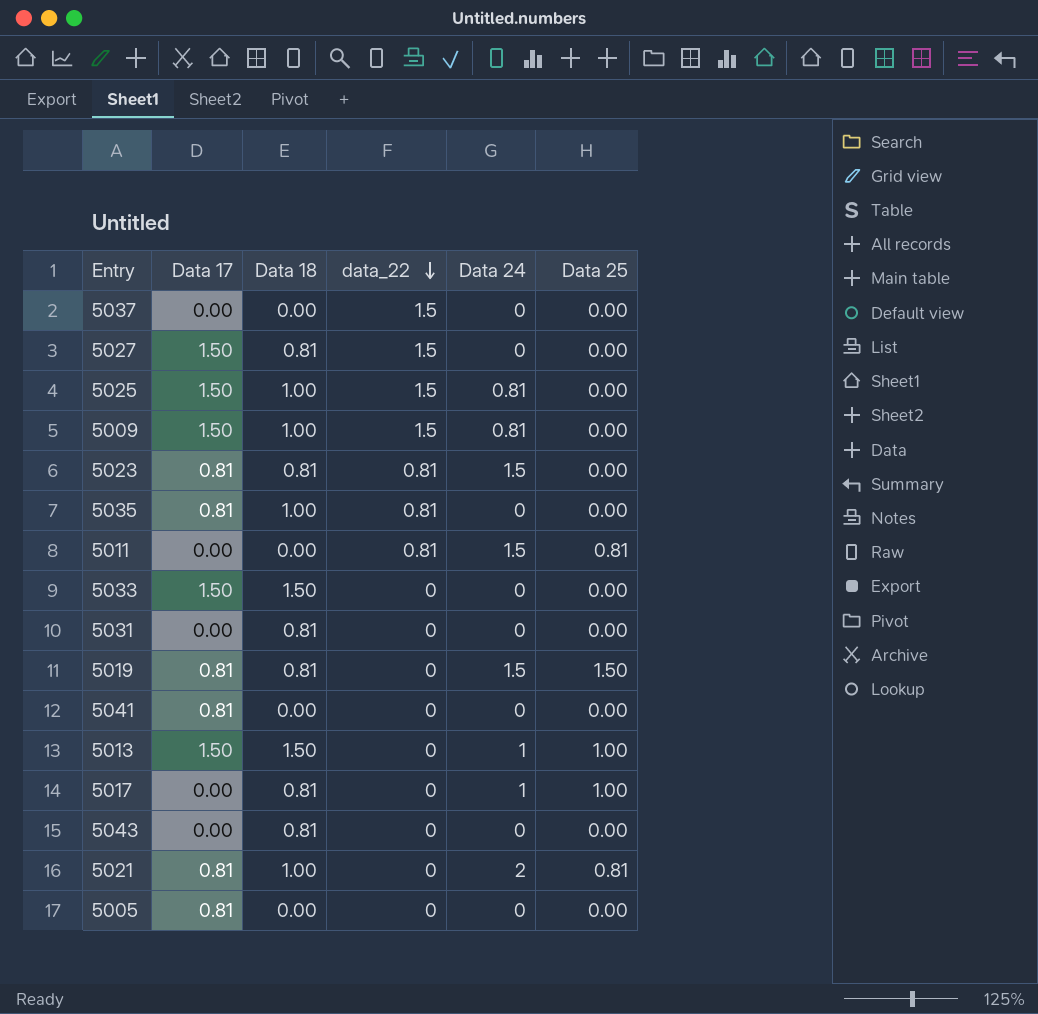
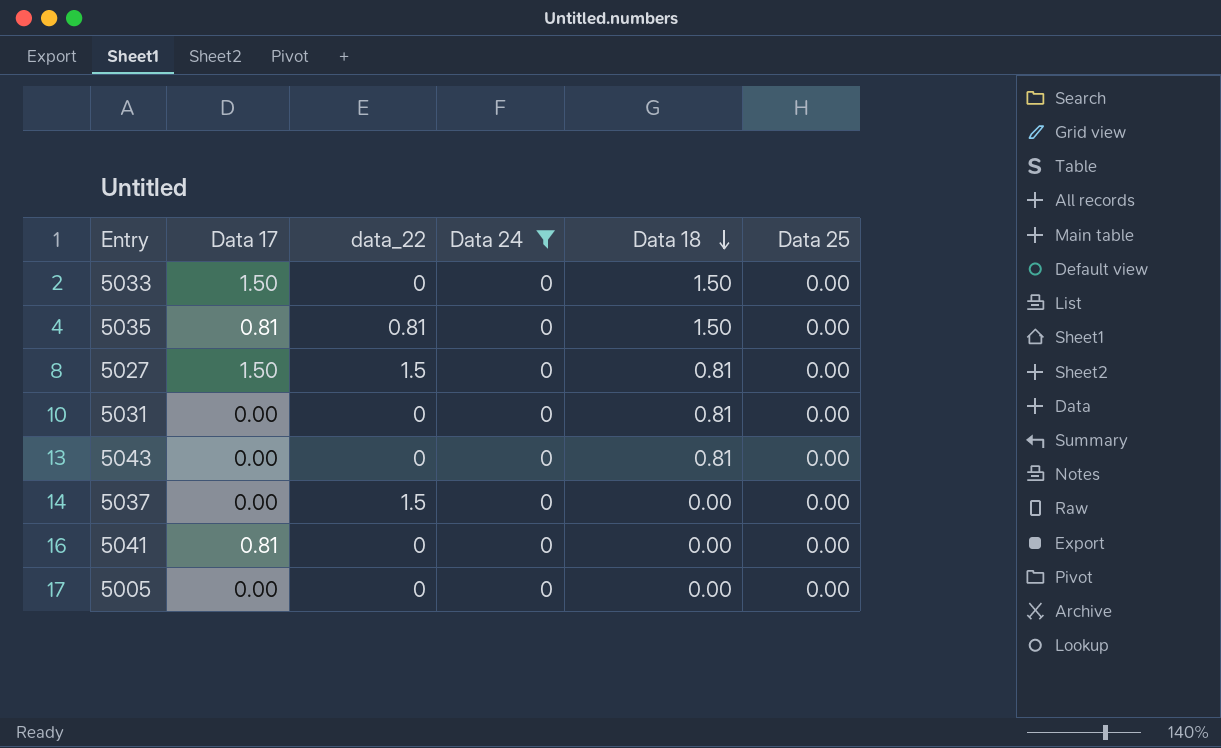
filter: none -> Data 24 = 0
row order: data_22 descending -> Data 18 descending
column Data 18 | position: 3 -> 5
5035 | Data 18: 1.00 -> 1.50
5005 | Data 17: 0.81 -> 0.00

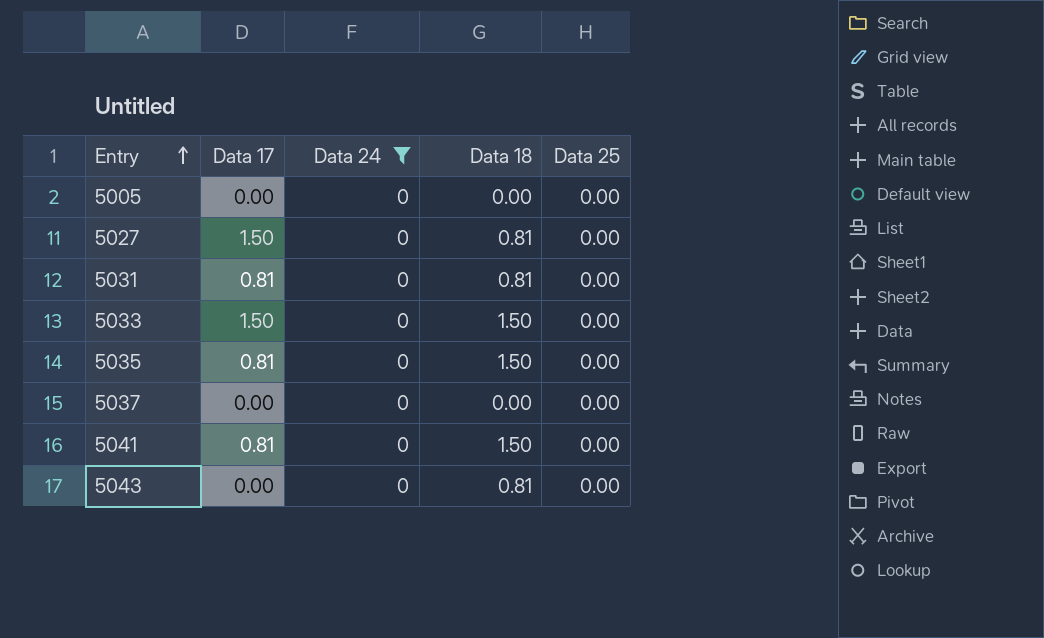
row order: Data 18 descending -> Entry ascending
column data_22 | position: 3 -> none
5031 | Data 17: 0.00 -> 0.81
5041 | Data 18: 0.00 -> 1.50

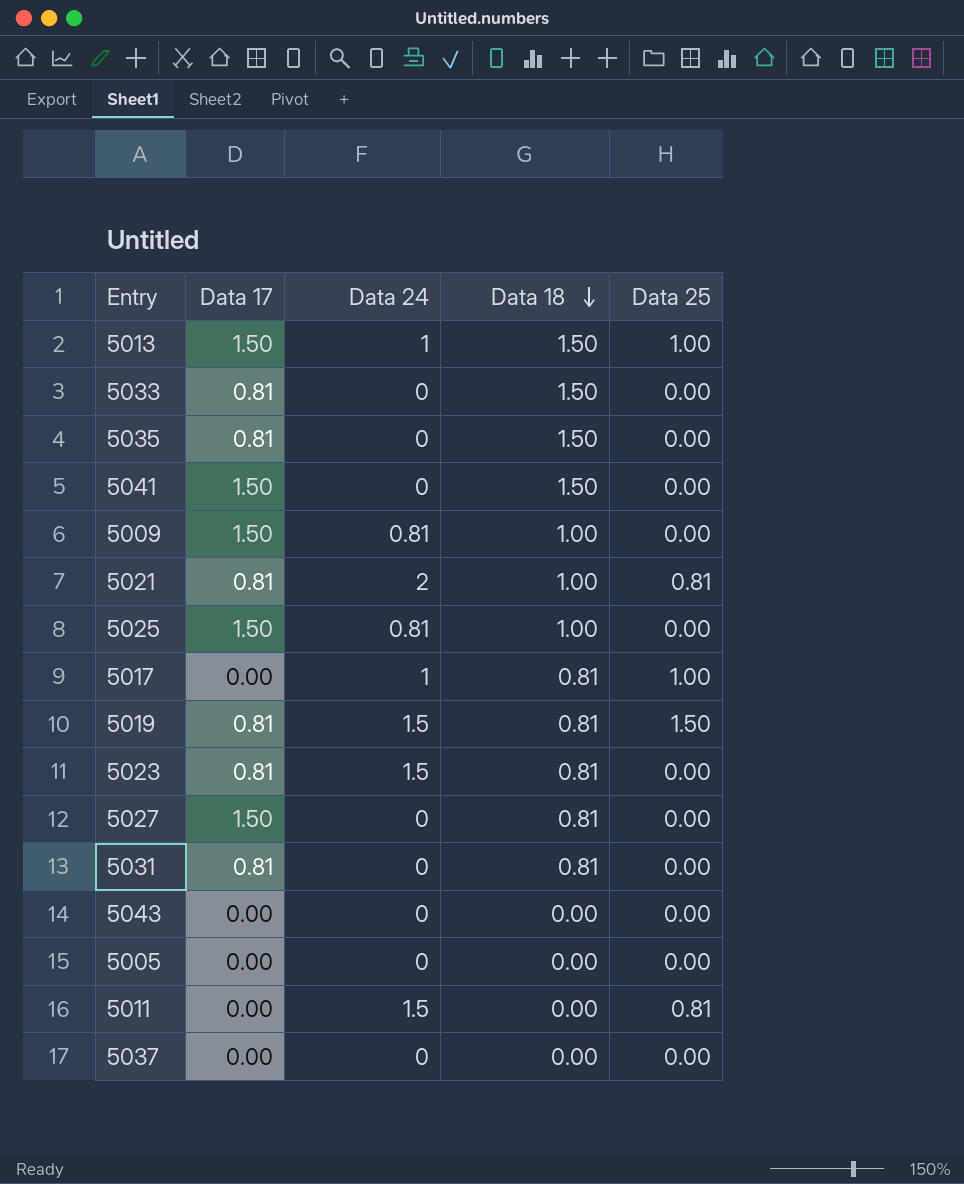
filter: Data 24 = 0 -> none
row order: Entry ascending -> Data 18 descending
5033 | Data 17: 1.50 -> 0.81
5041 | Data 17: 0.81 -> 1.50
5043 | Data 18: 0.81 -> 0.00

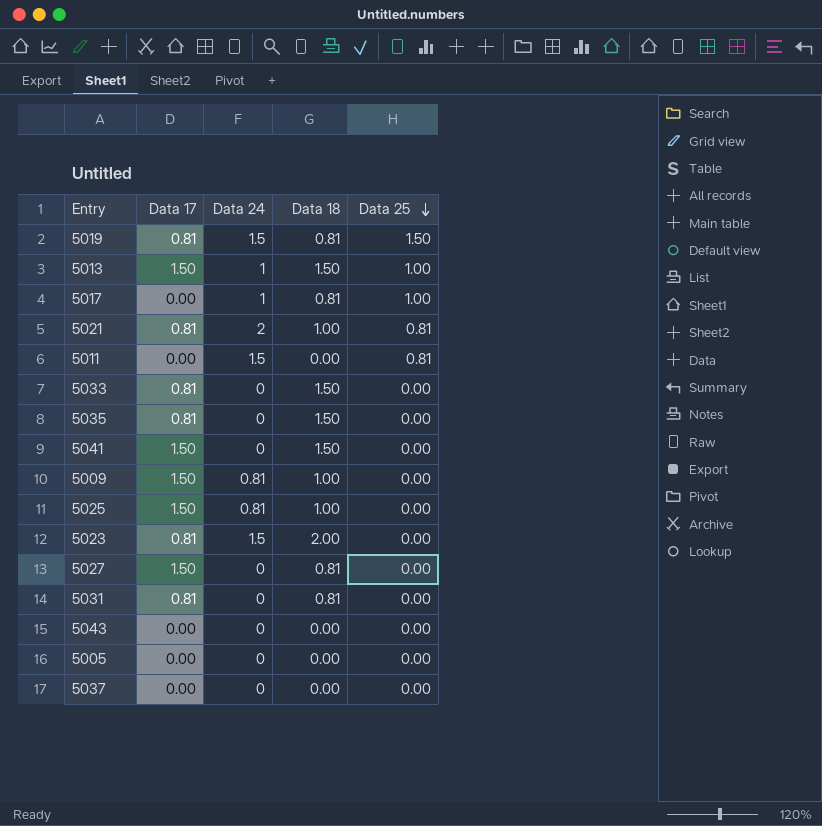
row order: Data 18 descending -> Data 25 descending
5023 | Data 18: 0.81 -> 2.00

